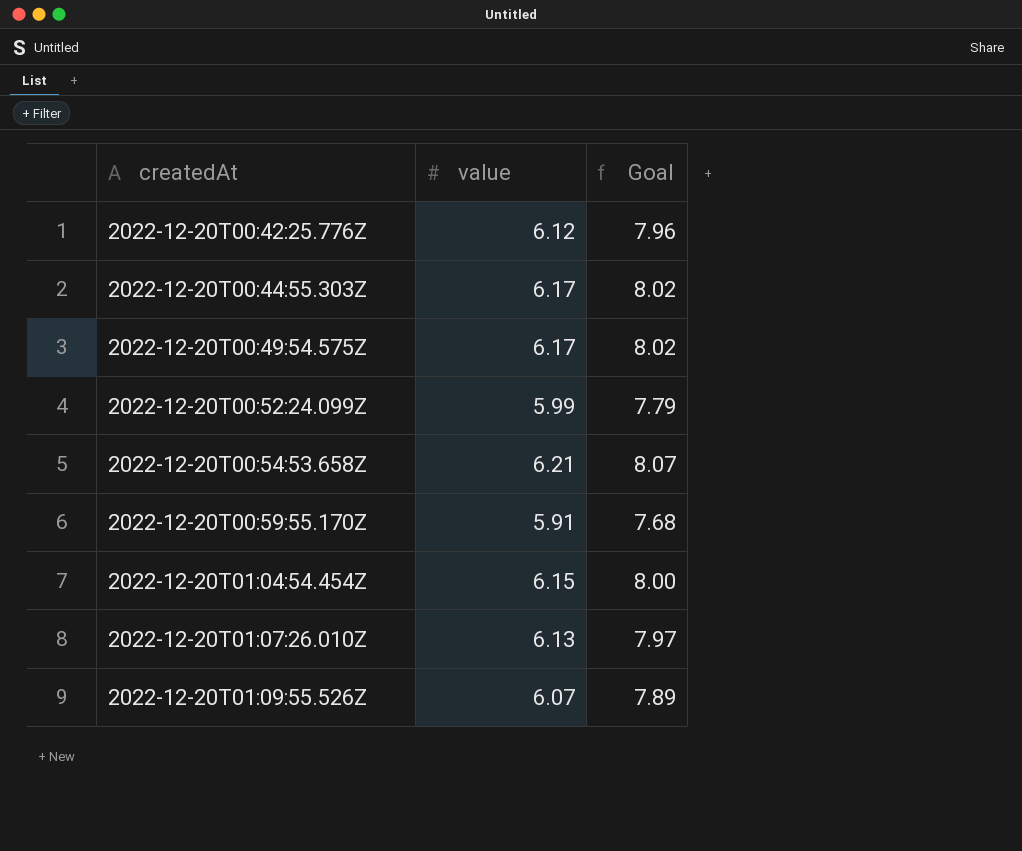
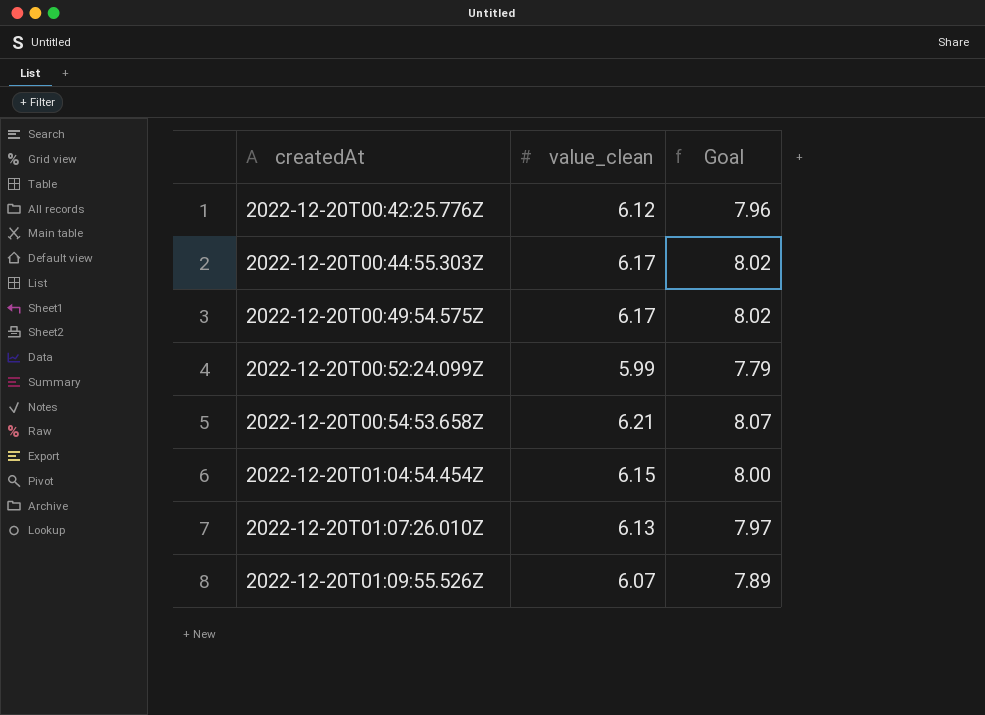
column name: value -> value_clean
row 2022-12-20T00:59:55.170Z: 5.91 | 7.68 -> none

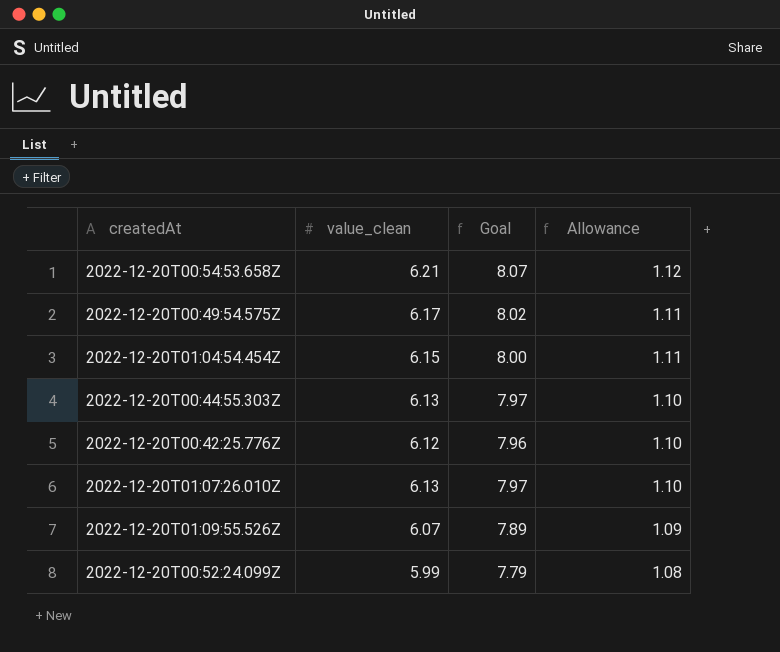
row order: createdAt ascending -> Allowance descending
column Allowance | formula: none -> [value_clean] * 0.18
2022-12-20T00:44:55.303Z | value_clean: 6.17 -> 6.13
2022-12-20T00:44:55.303Z | Goal: 8.02 -> 7.97

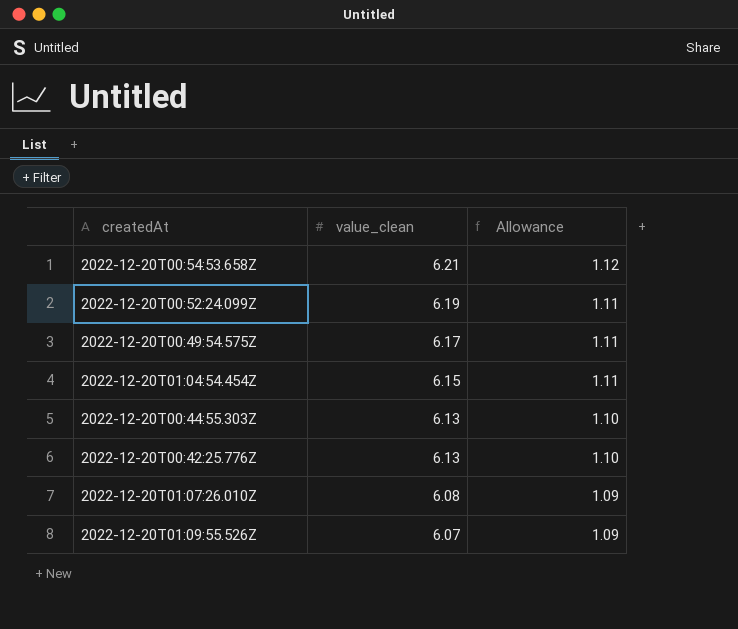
row order: Allowance descending -> value_clean descending
column Goal | formula: [value_clean] * 1.3 -> none
2022-12-20T00:52:24.099Z | value_clean: 5.99 -> 6.19
2022-12-20T00:52:24.099Z | Allowance: 1.08 -> 1.11
2022-12-20T00:42:25.776Z | value_clean: 6.12 -> 6.13
2022-12-20T01:07:26.010Z | value_clean: 6.13 -> 6.08
2022-12-20T01:07:26.010Z | Allowance: 1.10 -> 1.09

